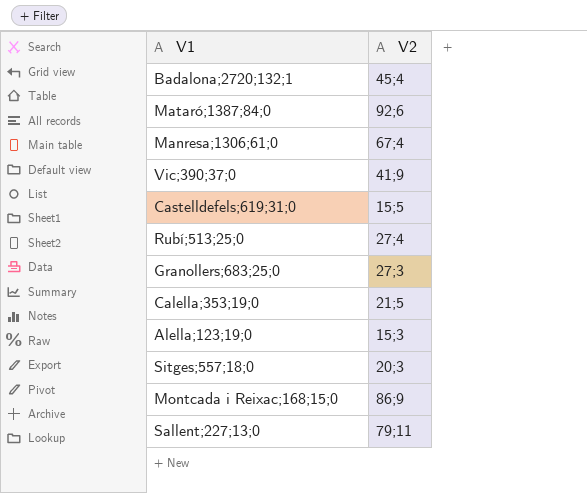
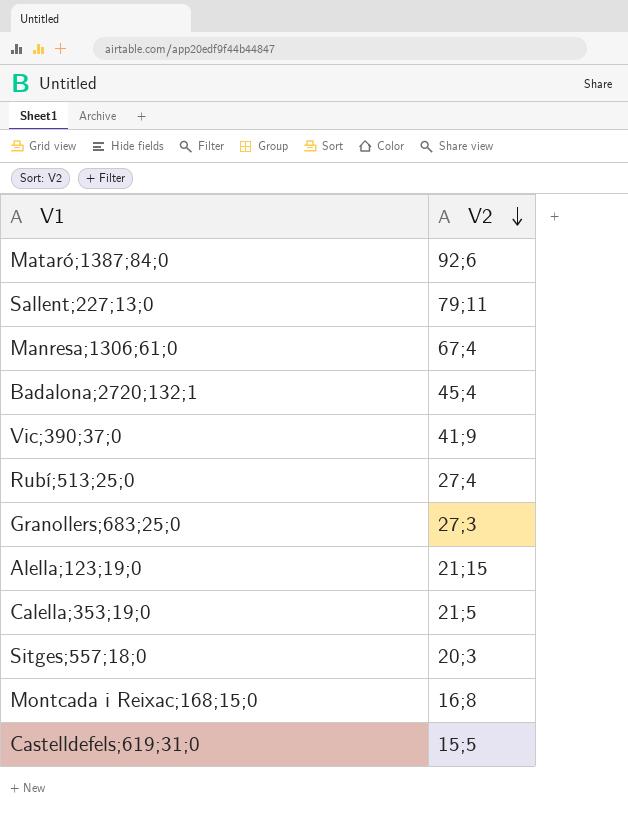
row order: none -> V2 descending
Alella;123;19;0 | V2: 15;3 -> 21;15
Montcada i Reixac;168;15;0 | V2: 86;9 -> 16;8

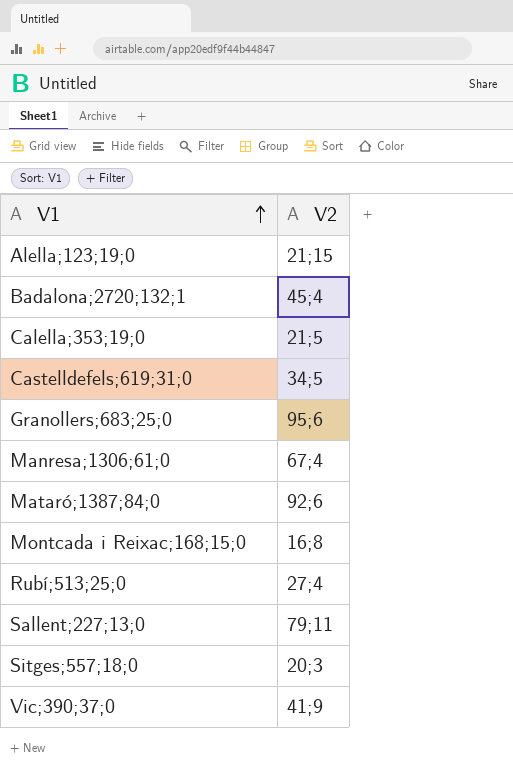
row order: V2 descending -> V1 ascending
Castelldefels;619;31;0 | V2: 15;5 -> 34;5
Granollers;683;25;0 | V2: 27;3 -> 95;6

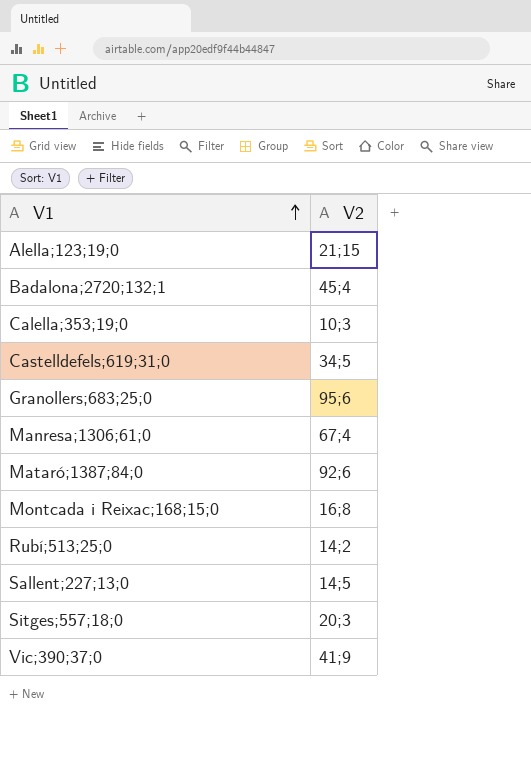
Calella;353;19;0 | V2: 21;5 -> 10;3
Rubí;513;25;0 | V2: 27;4 -> 14;2
Sallent;227;13;0 | V2: 79;11 -> 14;5

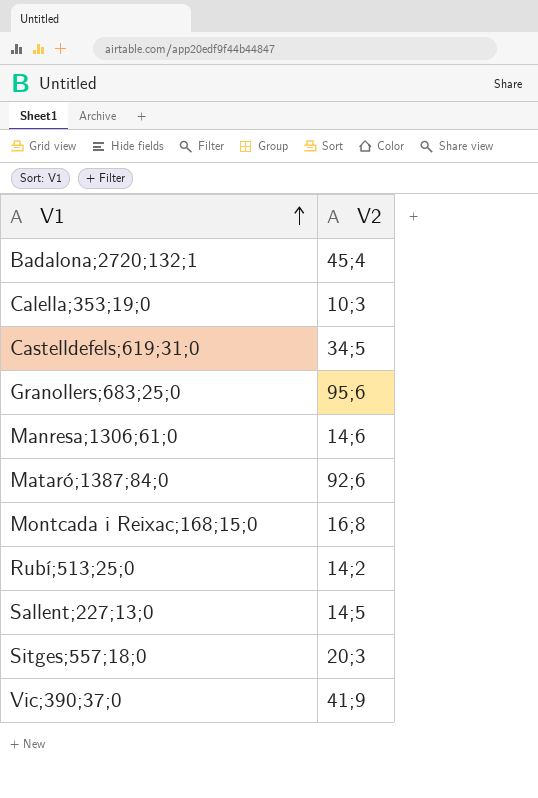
row Alella;123;19;0: 21;15 -> none
Manresa;1306;61;0 | V2: 67;4 -> 14;6

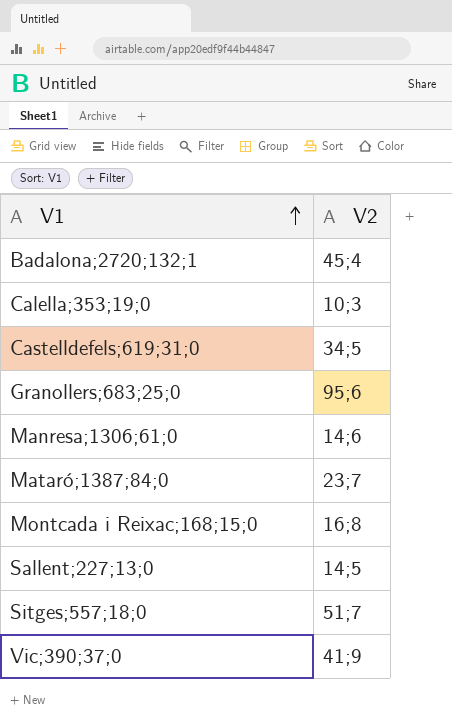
row Rubí;513;25;0: 14;2 -> none
Mataró;1387;84;0 | V2: 92;6 -> 23;7
Sitges;557;18;0 | V2: 20;3 -> 51;7

